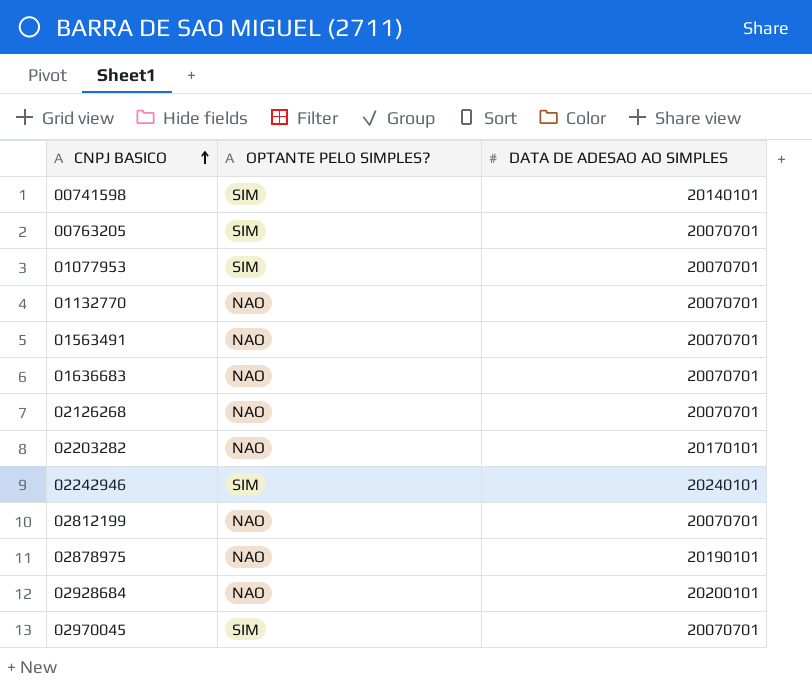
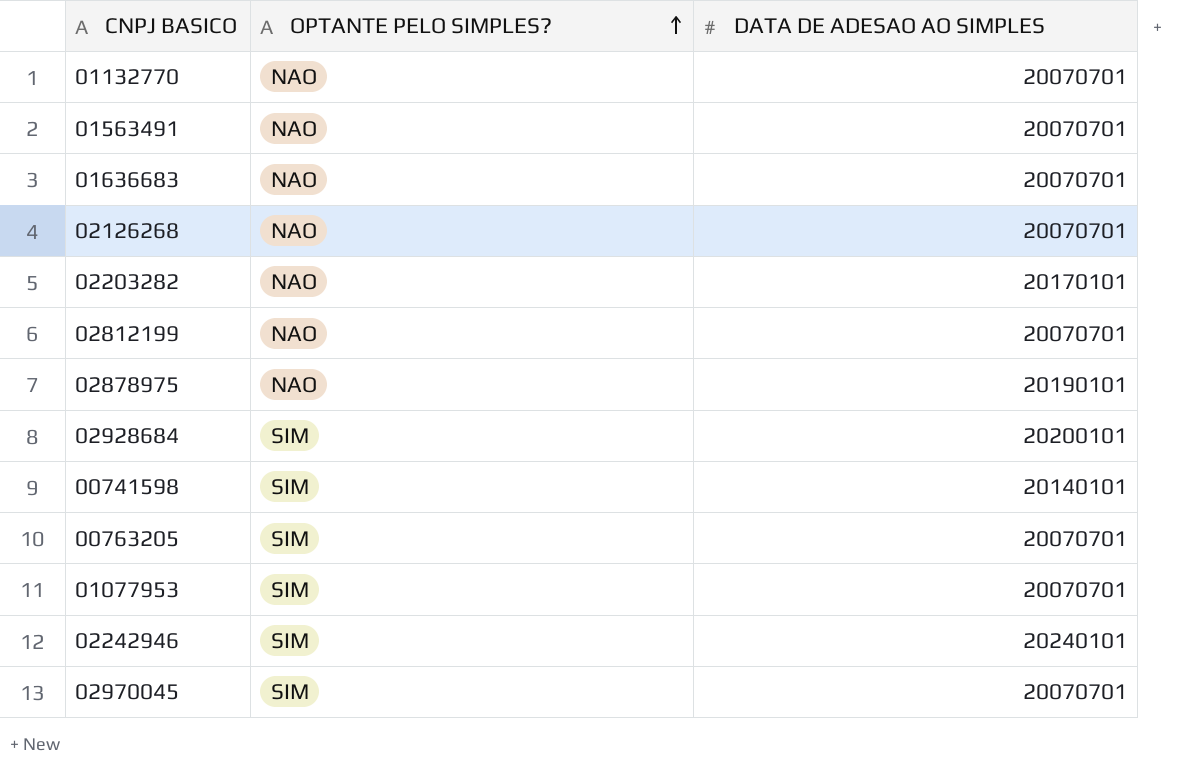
row order: CNPJ BASICO ascending -> OPTANTE PELO SIMPLES? ascending
02928684 | OPTANTE PELO SIMPLES?: NAO -> SIM

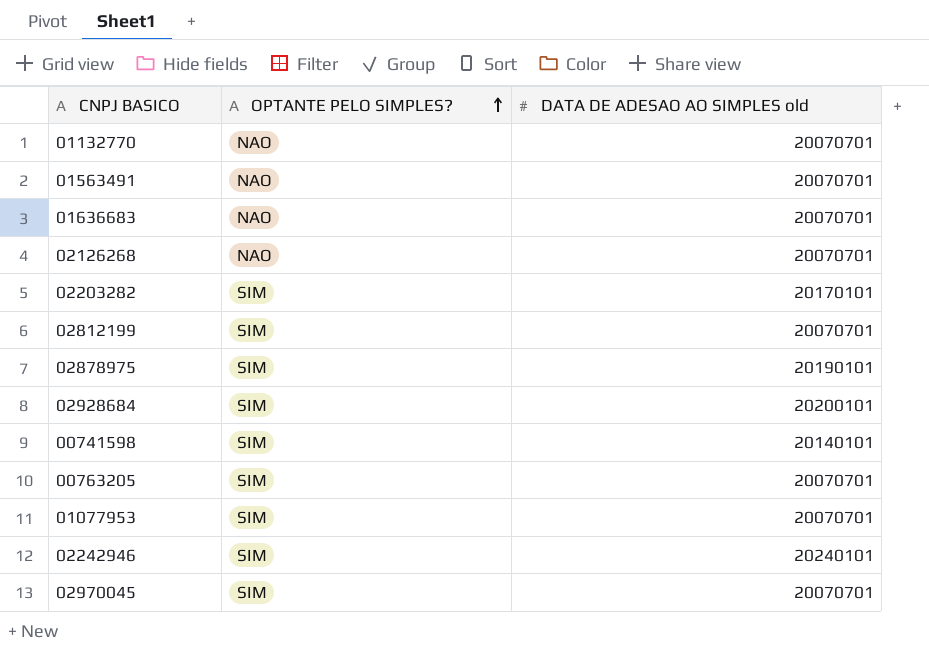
column name: DATA DE ADESAO AO SIMPLES -> DATA DE ADESAO AO SIMPLES old
02203282 | OPTANTE PELO SIMPLES?: NAO -> SIM
02812199 | OPTANTE PELO SIMPLES?: NAO -> SIM
02878975 | OPTANTE PELO SIMPLES?: NAO -> SIM

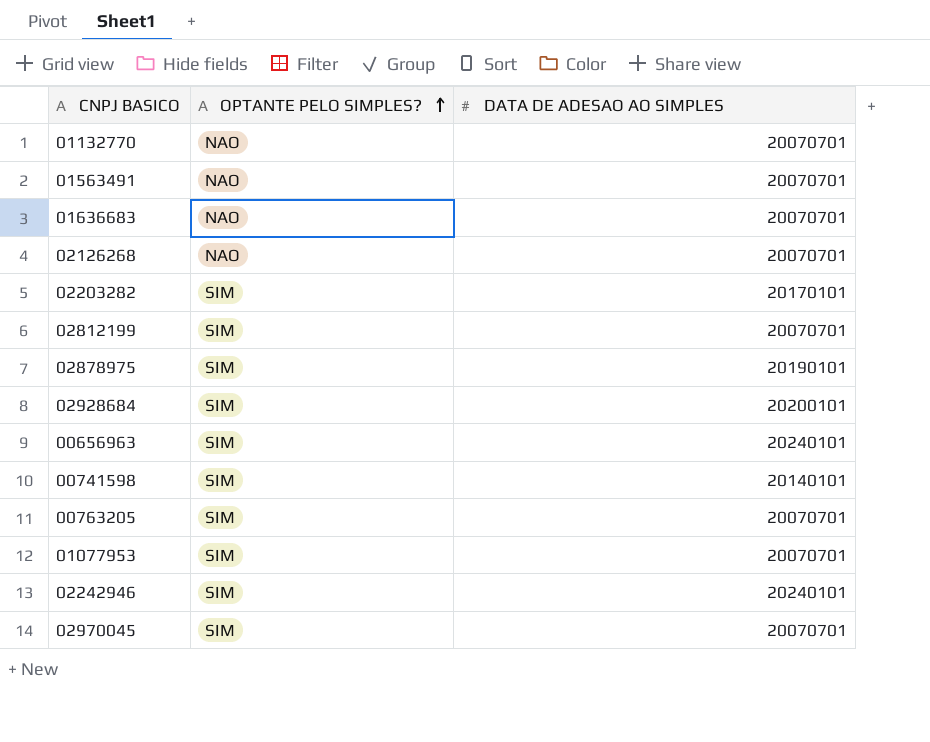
column name: DATA DE ADESAO AO SIMPLES old -> DATA DE ADESAO AO SIMPLES
row 00656963: none -> SIM | 20240101

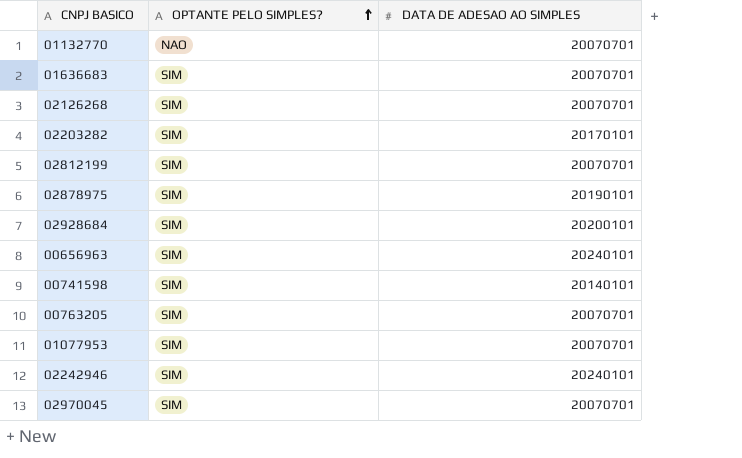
row 01563491: NAO | 20070701 -> none
01636683 | OPTANTE PELO SIMPLES?: NAO -> SIM
02126268 | OPTANTE PELO SIMPLES?: NAO -> SIM

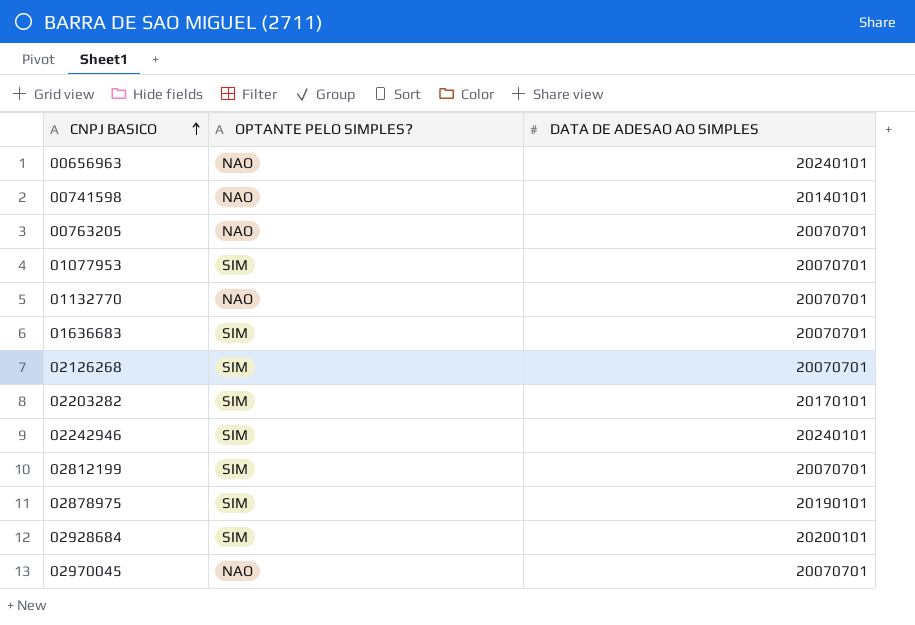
row order: OPTANTE PELO SIMPLES? ascending -> CNPJ BASICO ascending
00656963 | OPTANTE PELO SIMPLES?: SIM -> NAO
00741598 | OPTANTE PELO SIMPLES?: SIM -> NAO
00763205 | OPTANTE PELO SIMPLES?: SIM -> NAO
02970045 | OPTANTE PELO SIMPLES?: SIM -> NAO

